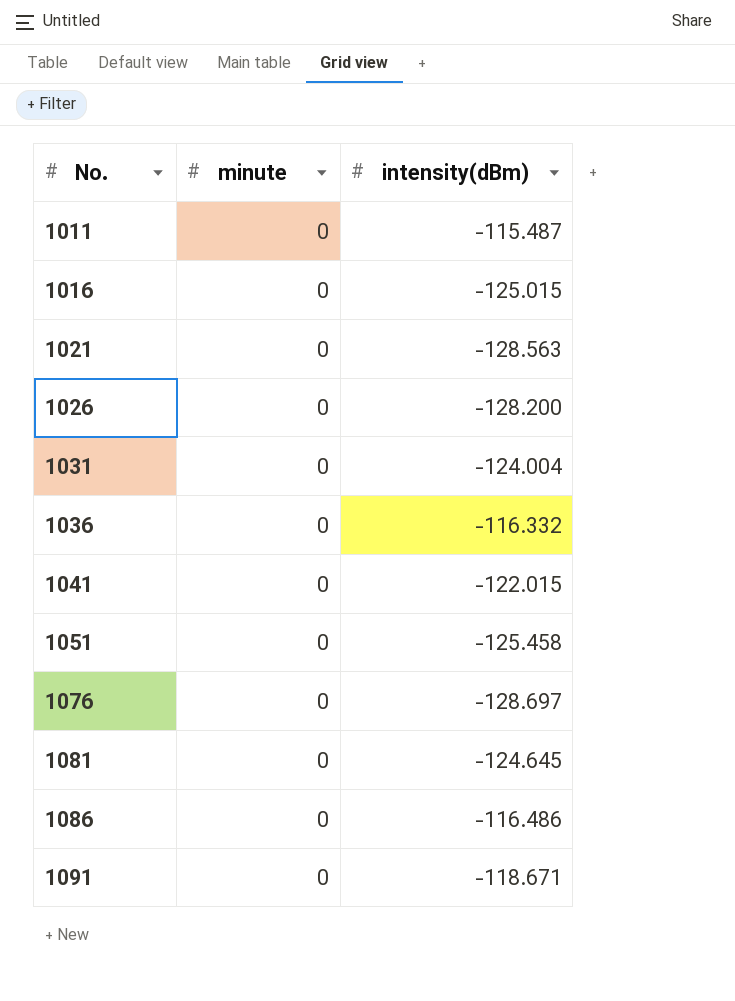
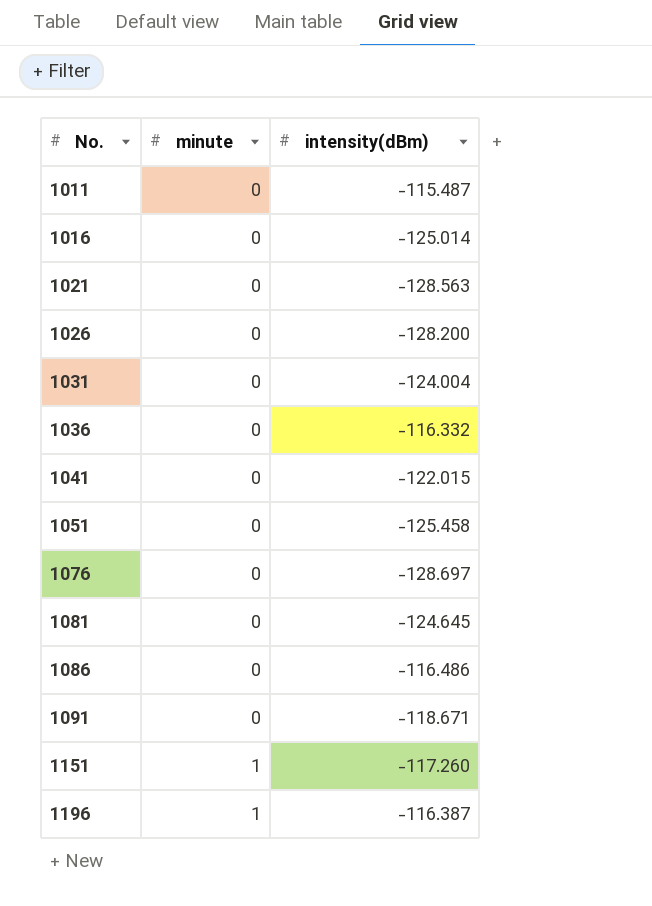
1016 | intensity(dBm): -125.015 -> -125.014
row 1151: none -> 1 | -117.260
row 1196: none -> 1 | -116.387

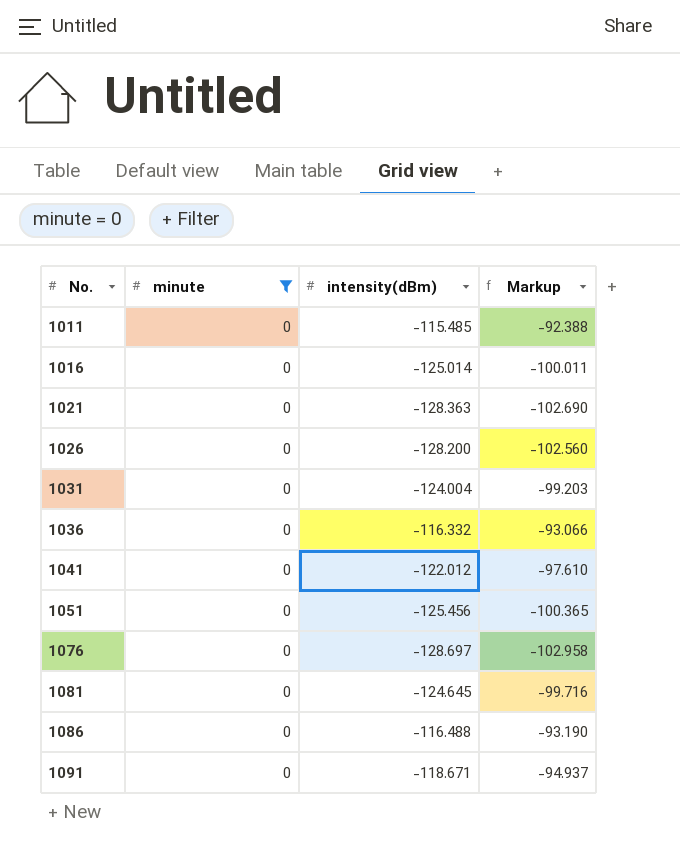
filter: none -> minute = 0
column Markup | formula: none -> [intensity(dBm)] * 0.8
1011 | intensity(dBm): -115.487 -> -115.485
1021 | intensity(dBm): -128.563 -> -128.363
1041 | intensity(dBm): -122.015 -> -122.012
1051 | intensity(dBm): -125.458 -> -125.456
1086 | intensity(dBm): -116.486 -> -116.488

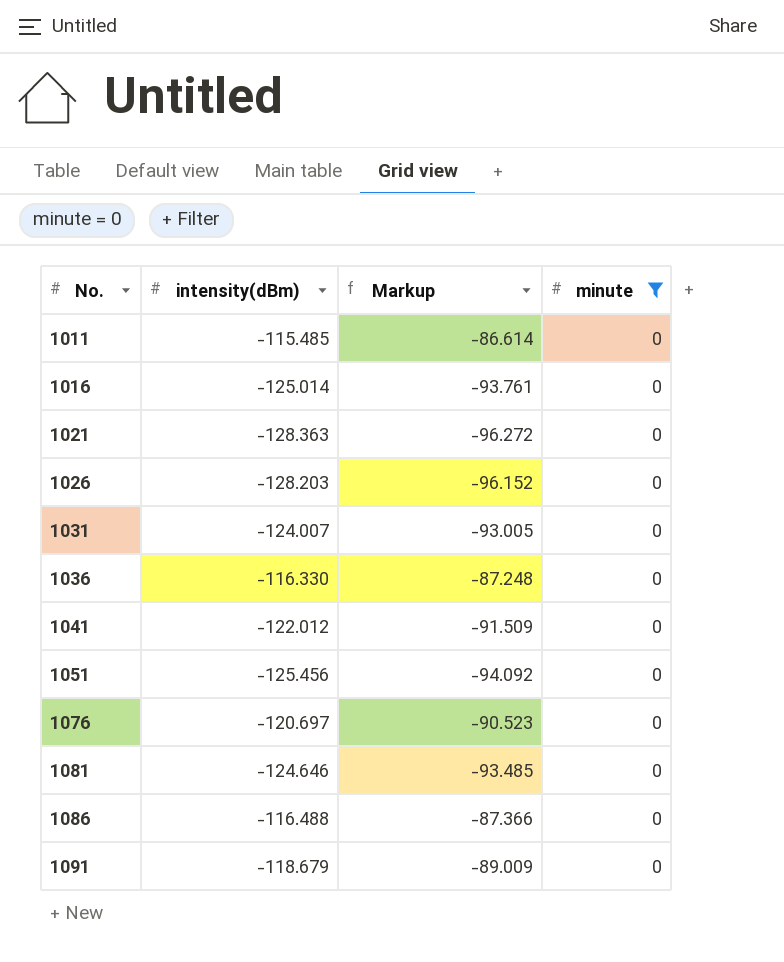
column Markup | formula: [intensity(dBm)] * 0.8 -> [intensity(dBm)] * 0.75
column minute | position: 2 -> 4
1026 | intensity(dBm): -128.200 -> -128.203
1031 | intensity(dBm): -124.004 -> -124.007
1036 | intensity(dBm): -116.332 -> -116.330
1076 | intensity(dBm): -128.697 -> -120.697
1081 | intensity(dBm): -124.645 -> -124.646
1091 | intensity(dBm): -118.671 -> -118.679

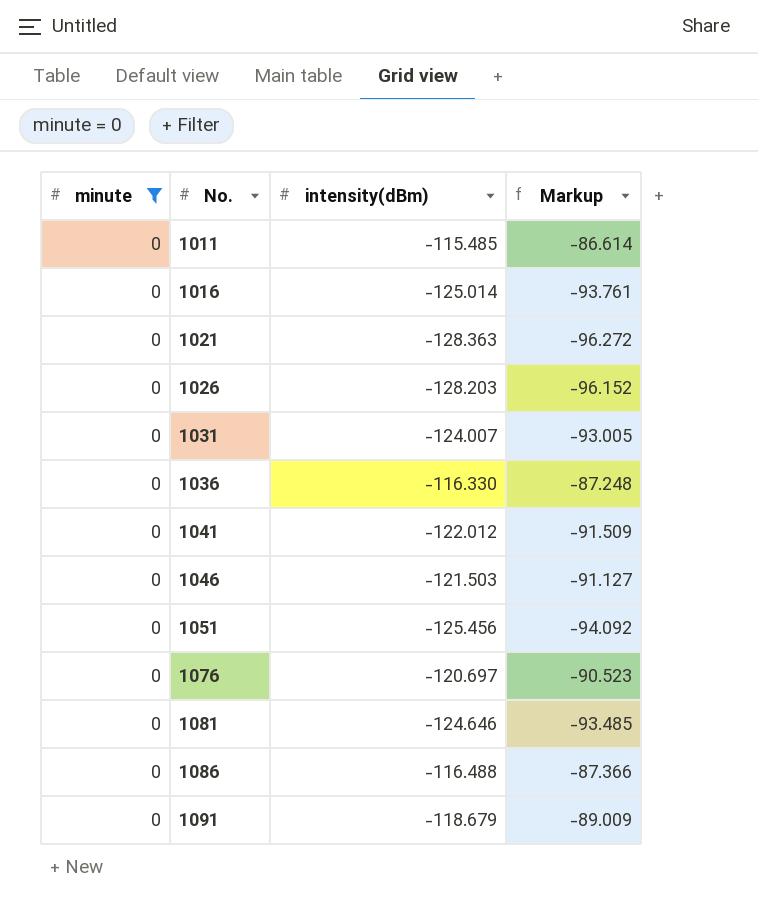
column minute | position: 4 -> 1
row 1046: none -> 0 | -121.503 | -91.127

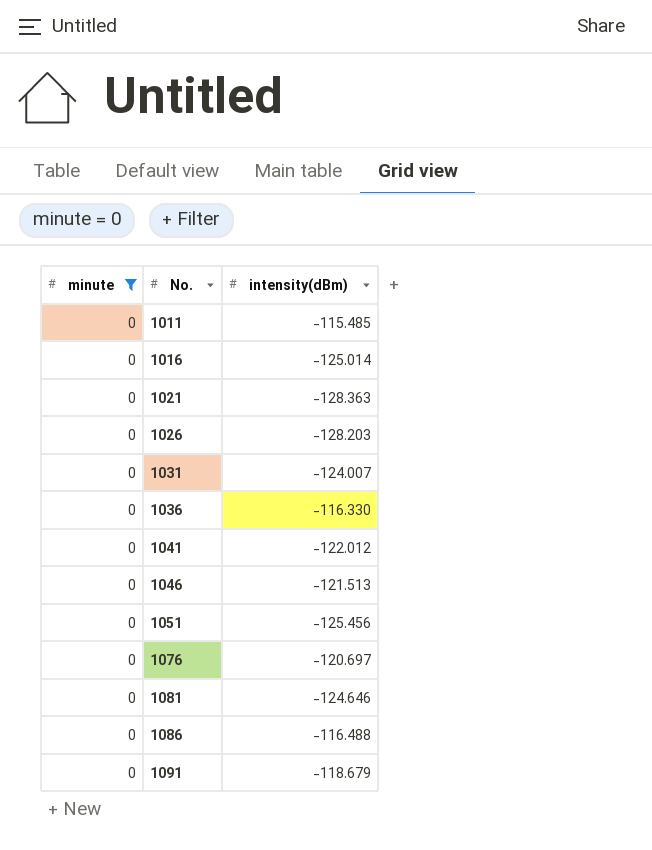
column Markup | formula: [intensity(dBm)] * 0.75 -> none
1046 | intensity(dBm): -121.503 -> -121.513

